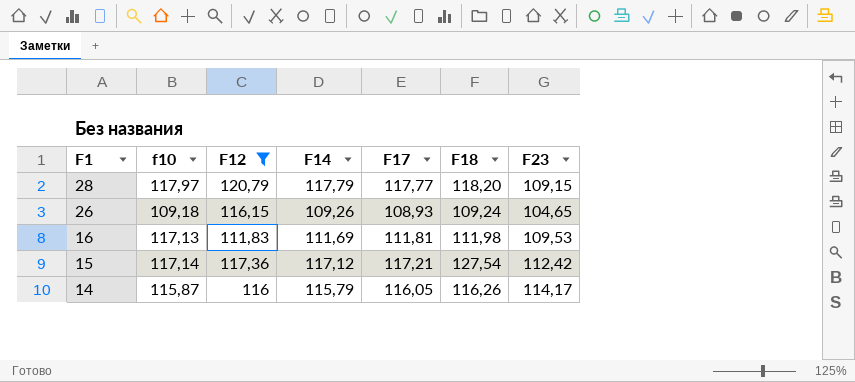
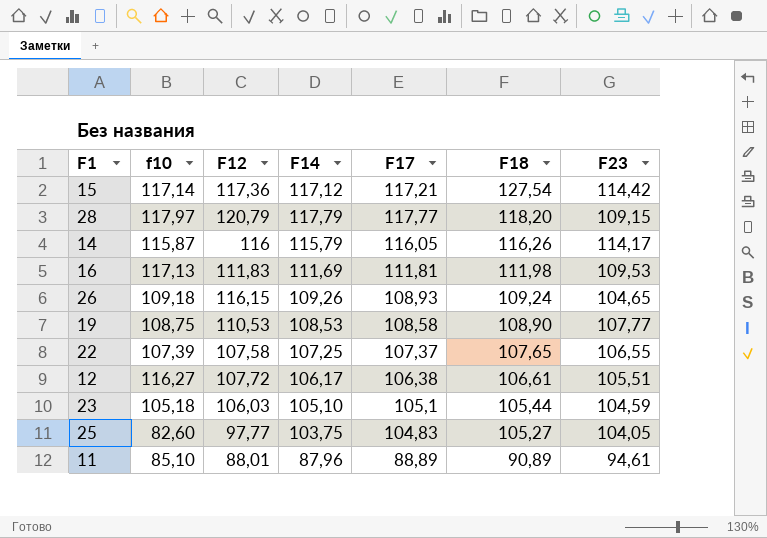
filter: F12 >= 111,83 -> none
row order: F1 descending -> F18 descending
15 | F23: 112,42 -> 114,42

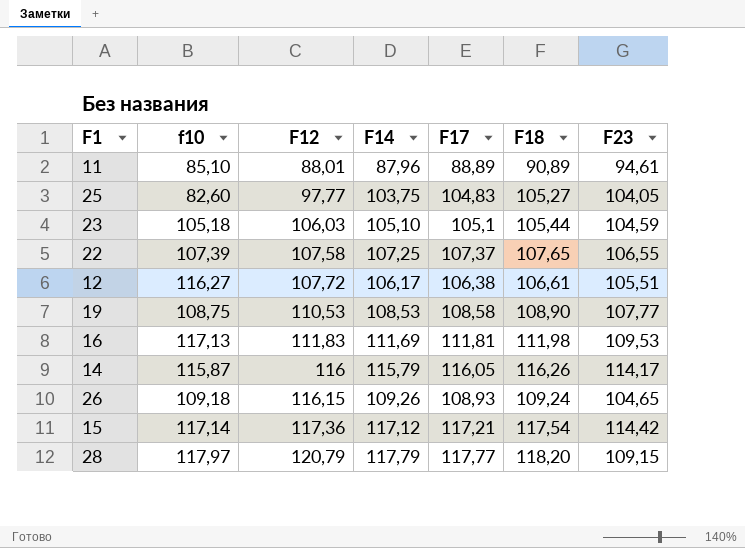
row order: F18 descending -> F12 ascending
15 | F18: 127,54 -> 117,54

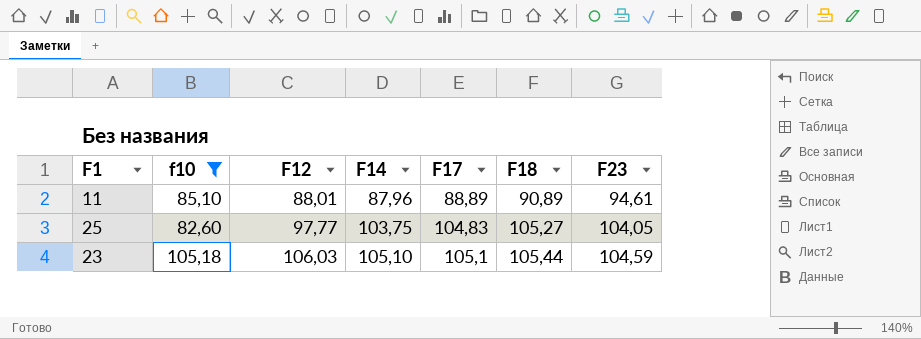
filter: none -> f10 <= 105,18

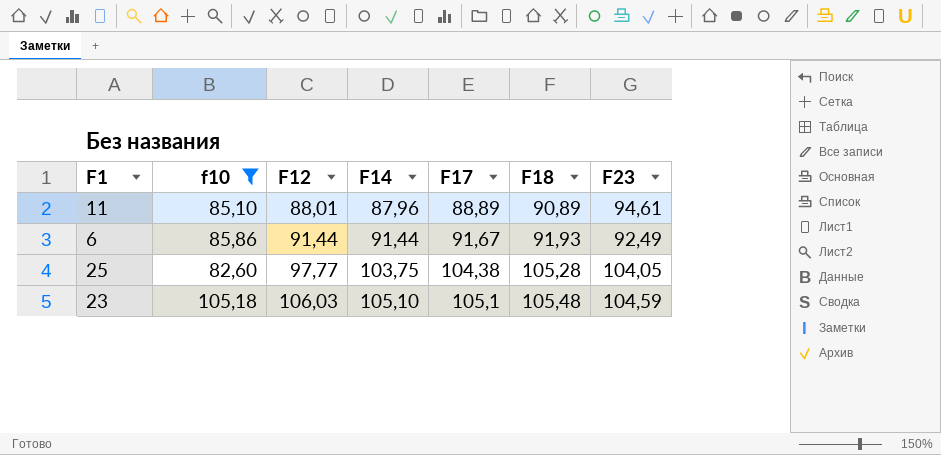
row 6: none -> 85,86 | 91,44 | 91,44 | 91,67 | 91,93 | 92,49
25 | F17: 104,83 -> 104,38
25 | F18: 105,27 -> 105,28
23 | F18: 105,44 -> 105,48

